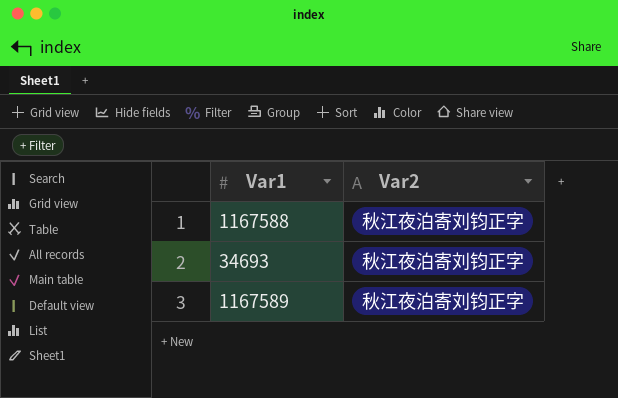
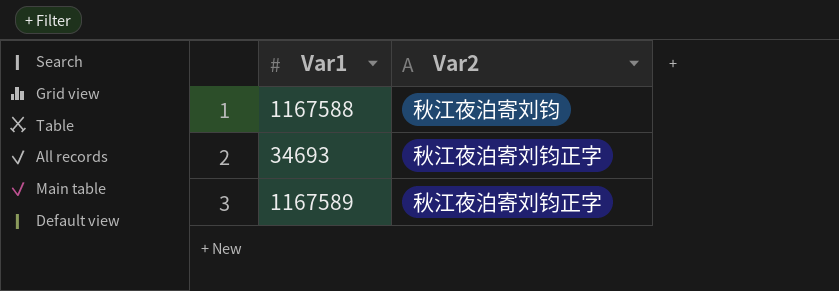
1167588 | Var2: 秋江夜泊寄刘钧正字 -> 秋江夜泊寄刘钧

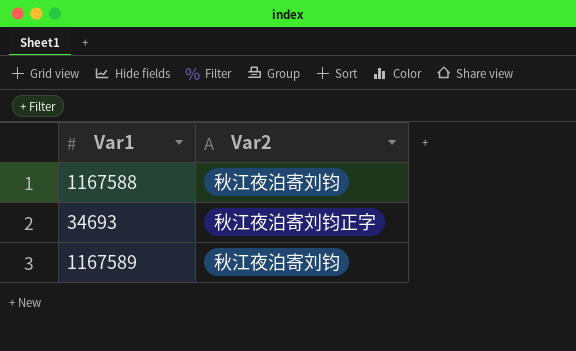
1167589 | Var2: 秋江夜泊寄刘钧正字 -> 秋江夜泊寄刘钧

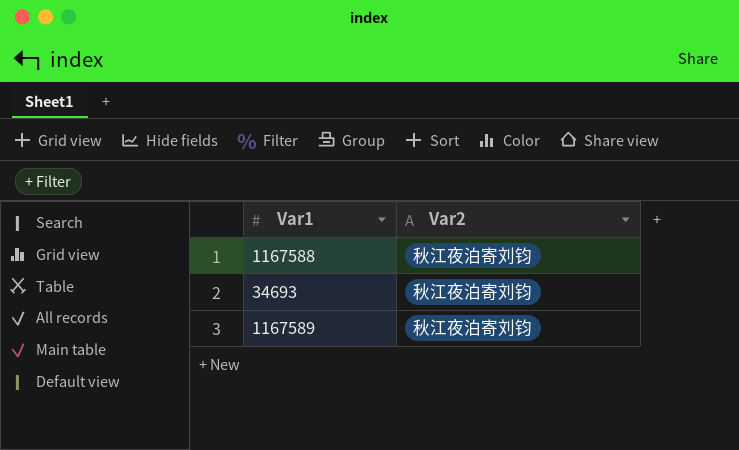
34693 | Var2: 秋江夜泊寄刘钧正字 -> 秋江夜泊寄刘钧

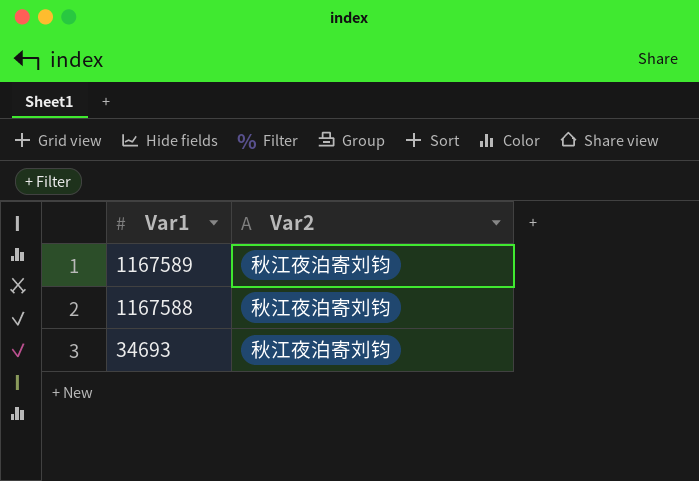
row order: none -> Var1 descending

